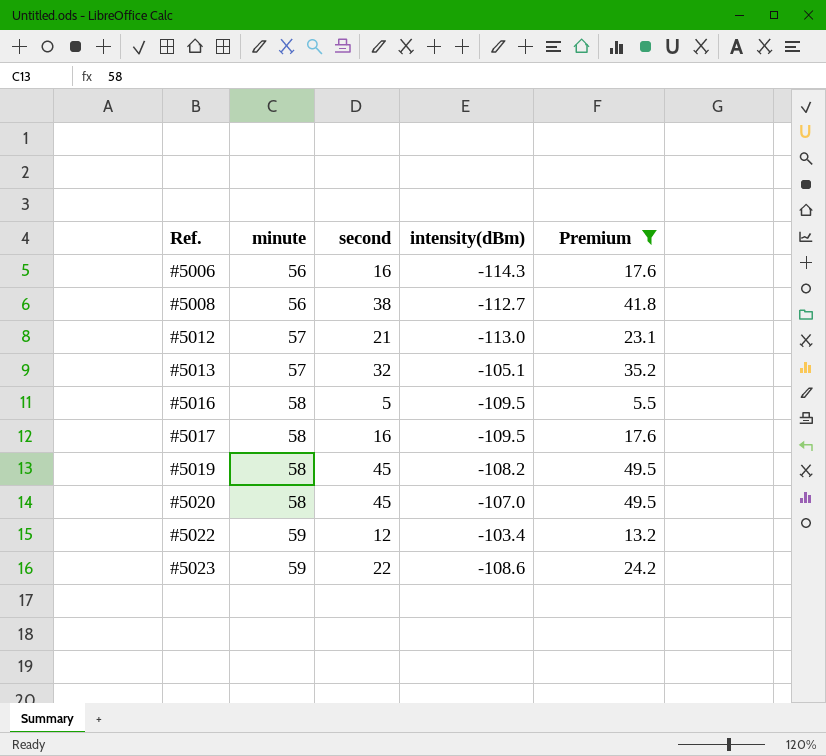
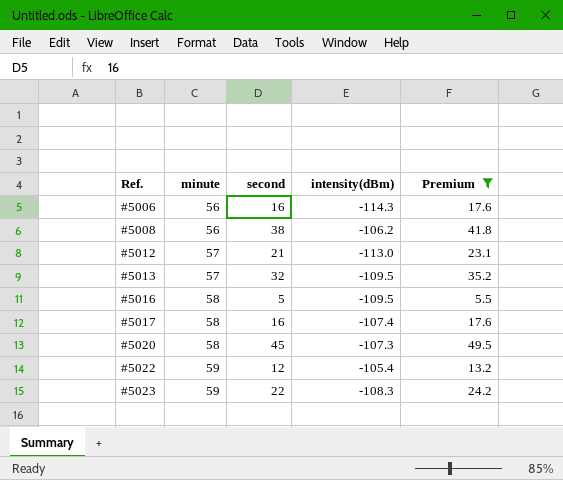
row #5019: 58 | 45 | -108.2 | 49.5 -> none
#5008 | intensity(dBm): -112.7 -> -106.2
#5013 | intensity(dBm): -105.1 -> -109.5
#5017 | intensity(dBm): -109.5 -> -107.4
#5020 | intensity(dBm): -107.0 -> -107.3
#5022 | intensity(dBm): -103.4 -> -105.4
#5023 | intensity(dBm): -108.6 -> -108.3

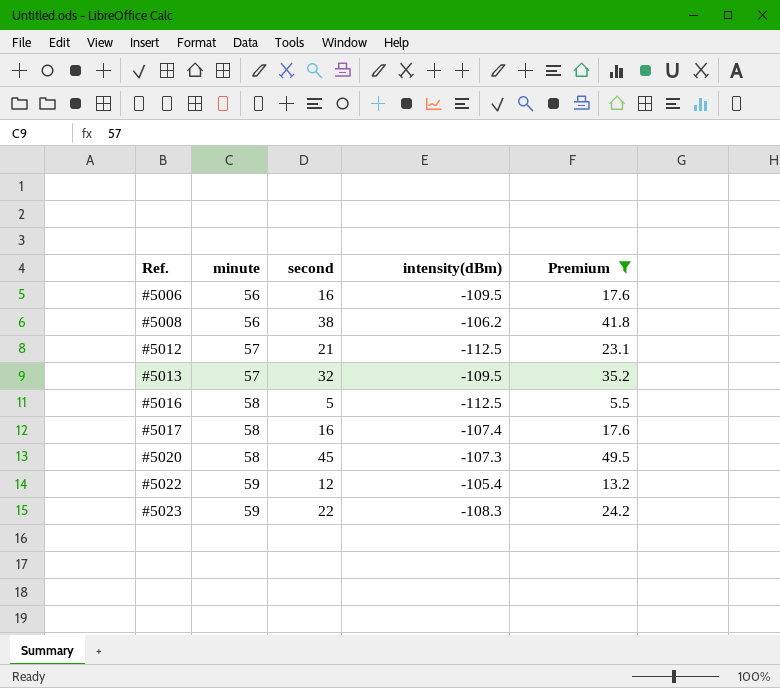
#5006 | intensity(dBm): -114.3 -> -109.5
#5012 | intensity(dBm): -113.0 -> -112.5
#5016 | intensity(dBm): -109.5 -> -112.5

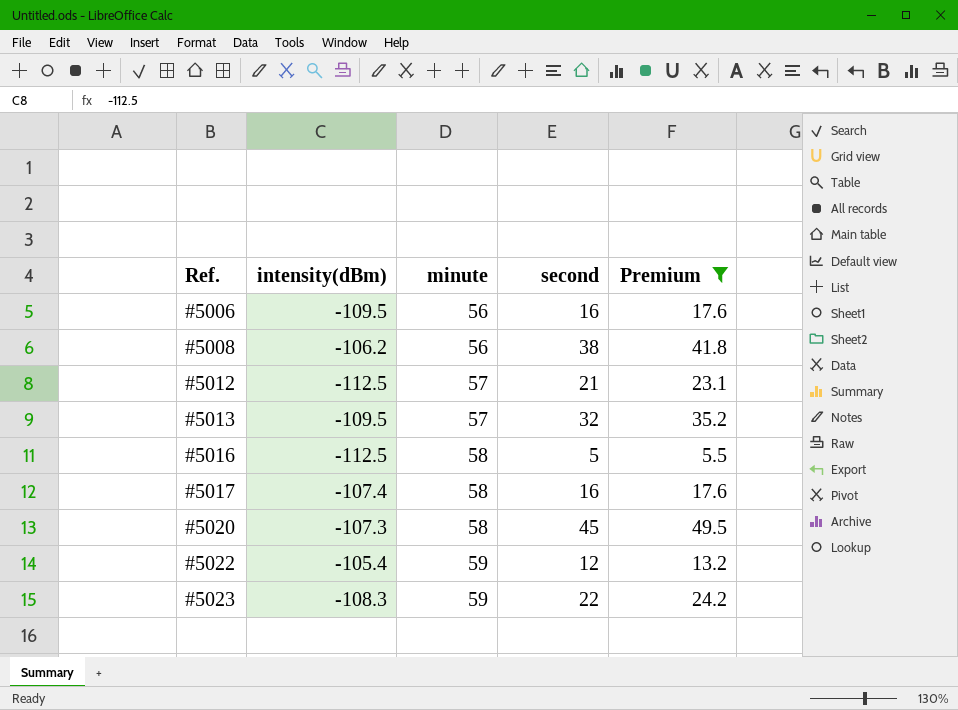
column intensity(dBm) | position: 4 -> 2

